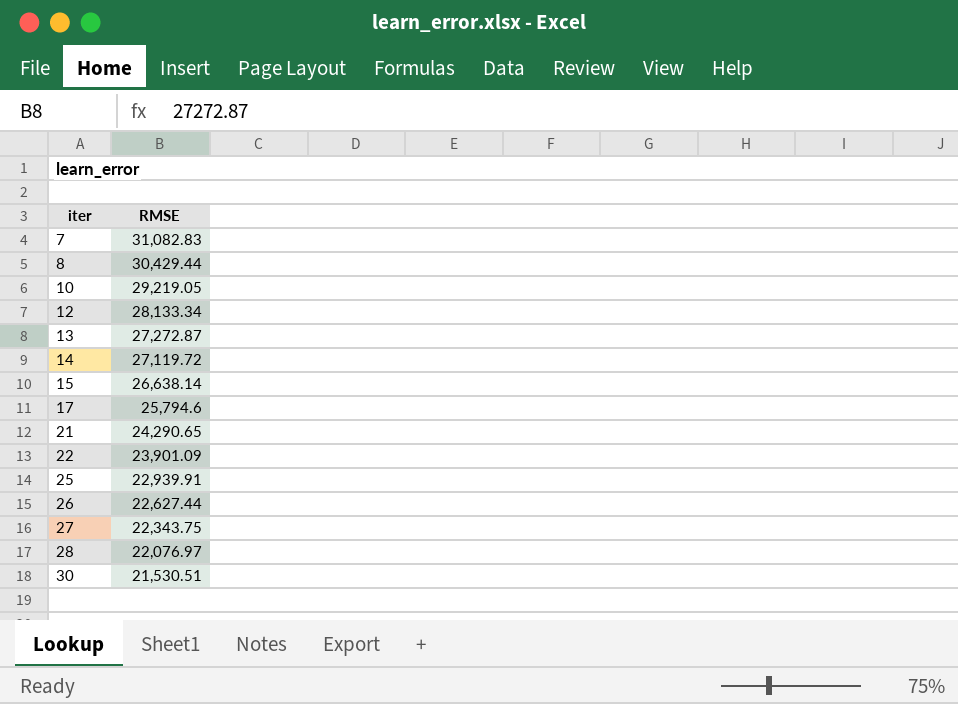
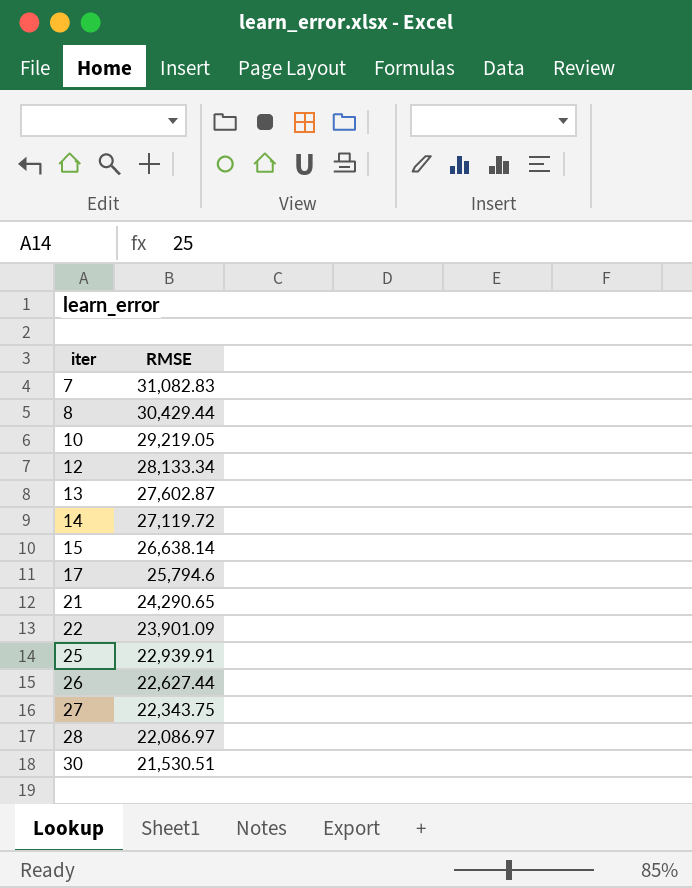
13 | RMSE: 27,272.87 -> 27,602.87
28 | RMSE: 22,076.97 -> 22,086.97

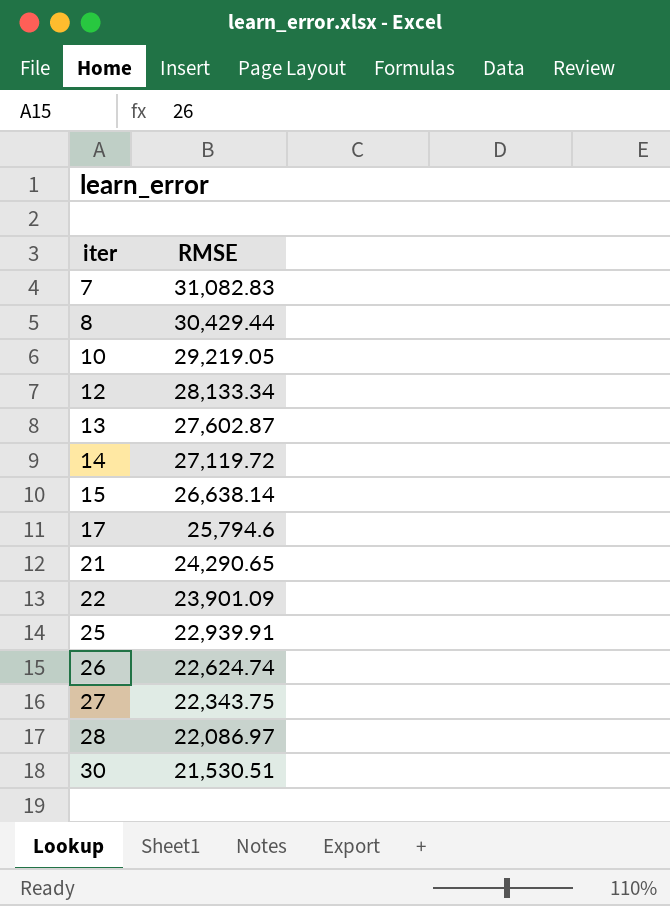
26 | RMSE: 22,627.44 -> 22,624.74

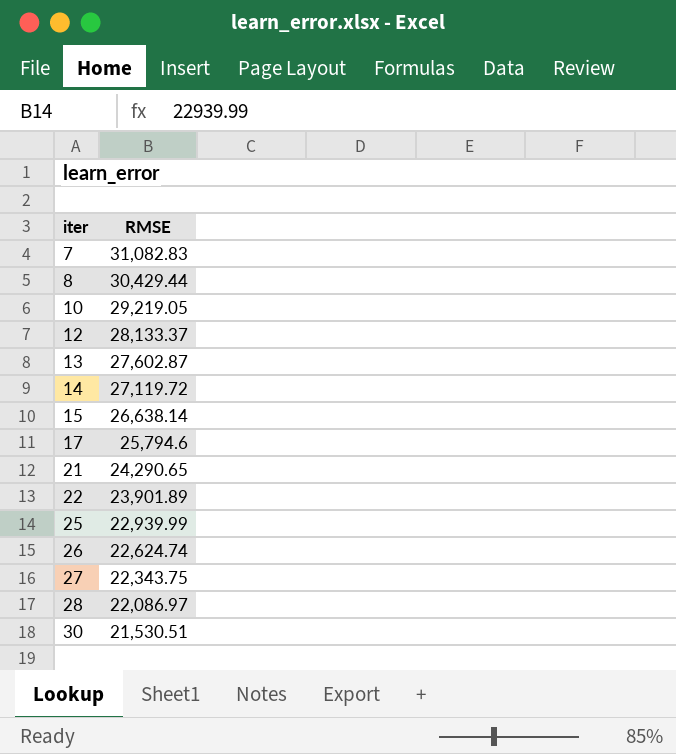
12 | RMSE: 28,133.34 -> 28,133.37
22 | RMSE: 23,901.09 -> 23,901.89
25 | RMSE: 22,939.91 -> 22,939.99

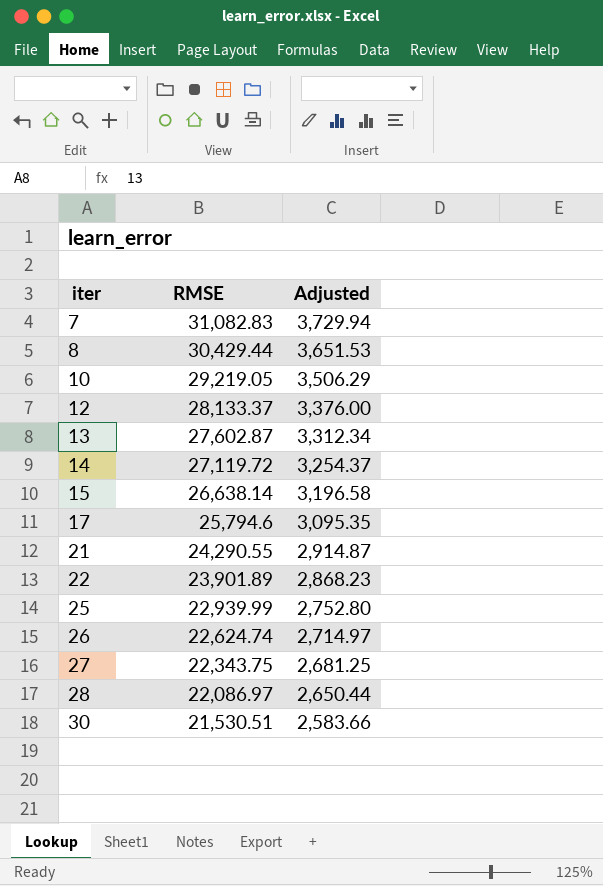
column Adjusted | formula: none -> [RMSE] * 0.12
21 | RMSE: 24,290.65 -> 24,290.55

